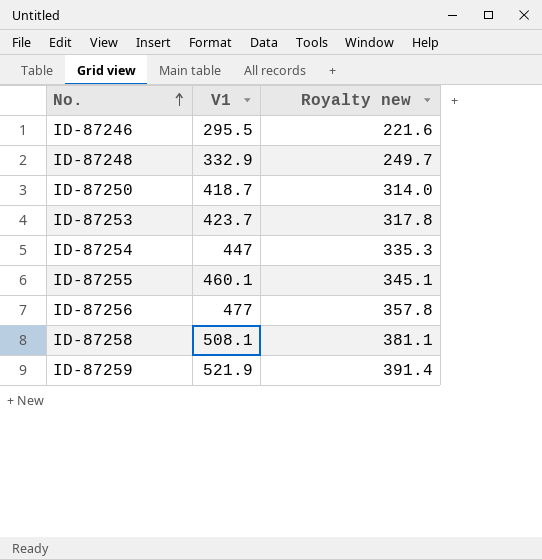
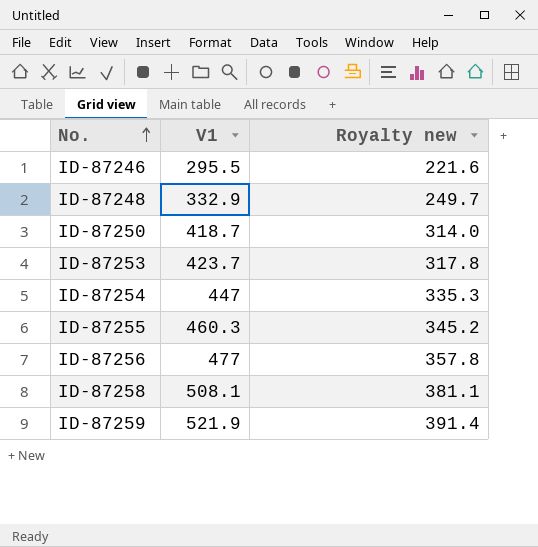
ID-87255 | V1: 460.1 -> 460.3
ID-87255 | Royalty new: 345.1 -> 345.2

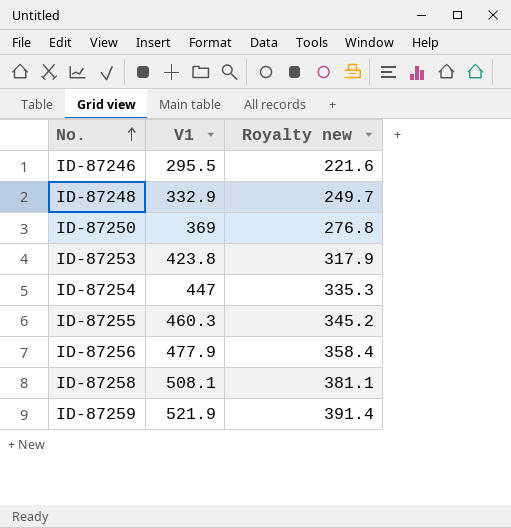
ID-87250 | V1: 418.7 -> 369
ID-87250 | Royalty new: 314.0 -> 276.8
ID-87253 | V1: 423.7 -> 423.8
ID-87253 | Royalty new: 317.8 -> 317.9
ID-87256 | V1: 477 -> 477.9
ID-87256 | Royalty new: 357.8 -> 358.4

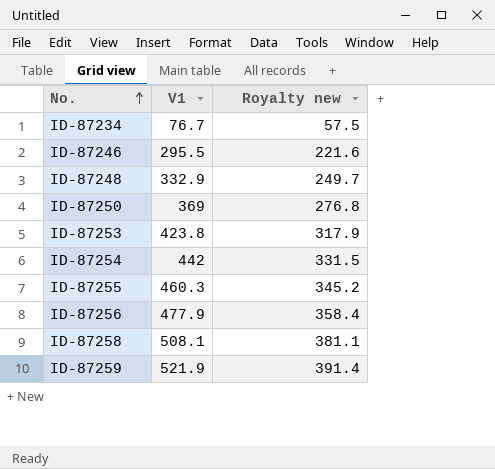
row ID-87234: none -> 76.7 | 57.5
ID-87254 | V1: 447 -> 442
ID-87254 | Royalty new: 335.3 -> 331.5

